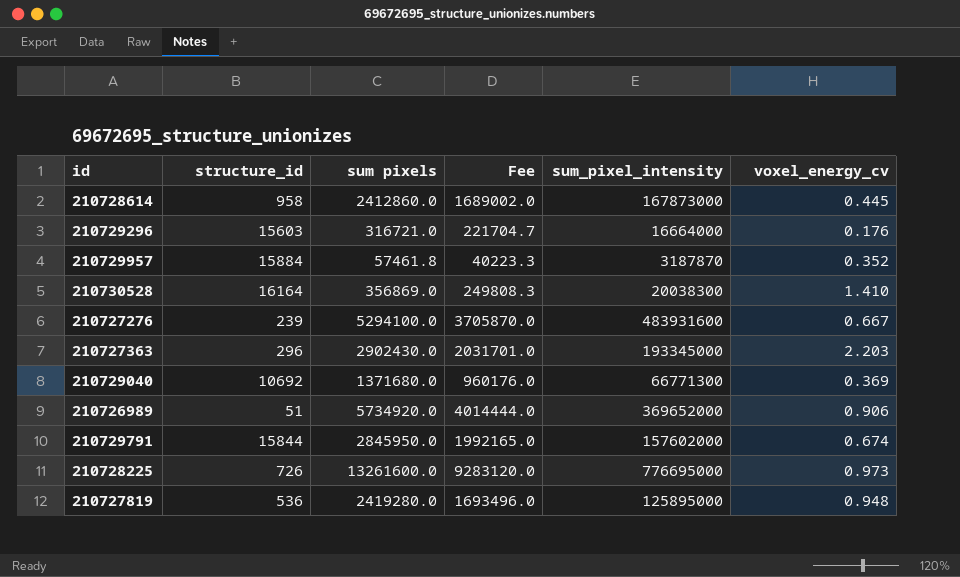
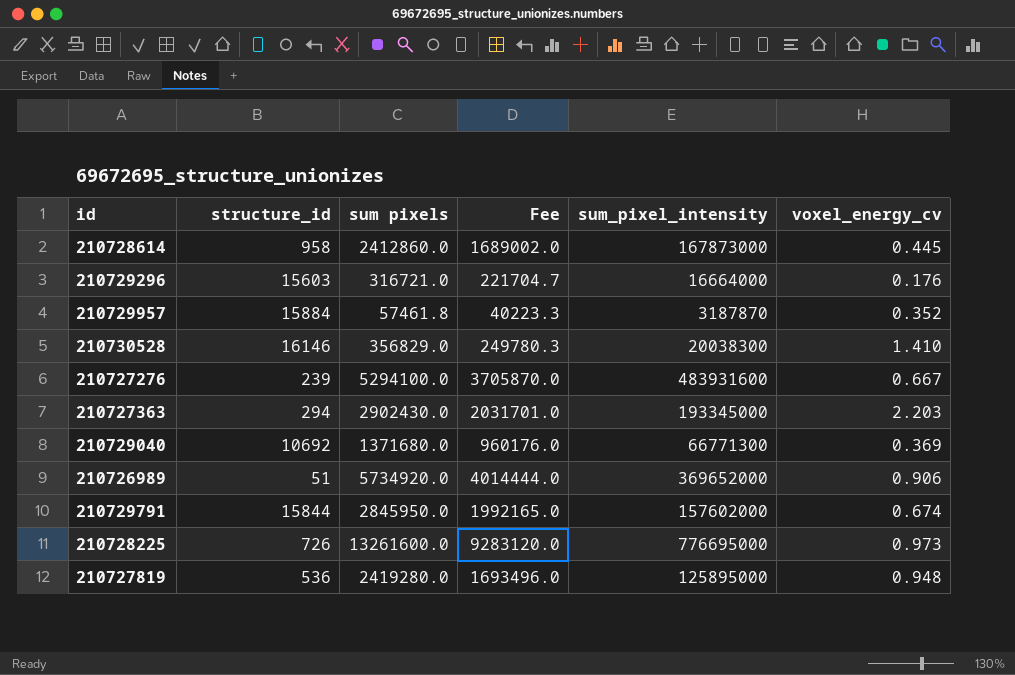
210730528 | structure_id: 16164 -> 16146
210730528 | sum pixels: 356869.0 -> 356829.0
210730528 | Fee: 249808.3 -> 249780.3
210727363 | structure_id: 296 -> 294

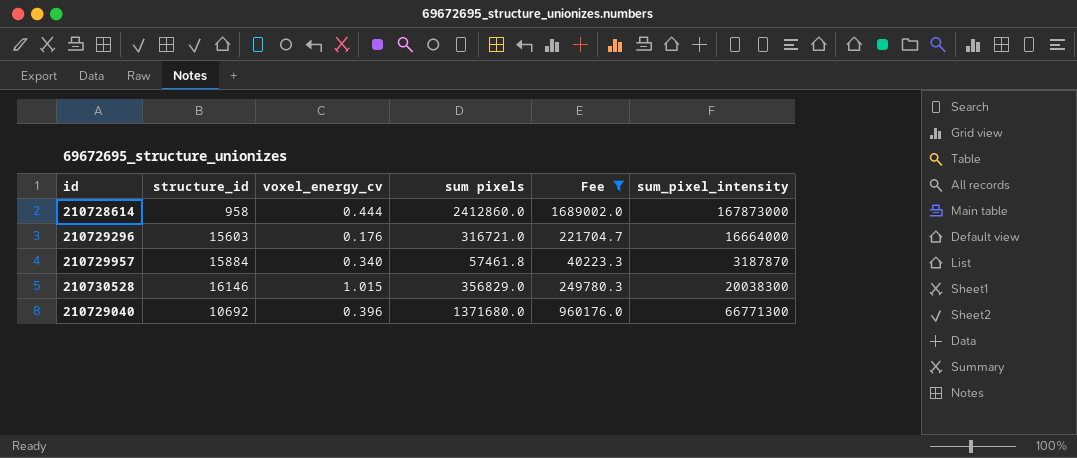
filter: none -> Fee <= 1689002.0
column voxel_energy_cv | position: 6 -> 3
210728614 | voxel_energy_cv: 0.445 -> 0.444
210729957 | voxel_energy_cv: 0.352 -> 0.340
210730528 | voxel_energy_cv: 1.410 -> 1.015
210729040 | voxel_energy_cv: 0.369 -> 0.396

